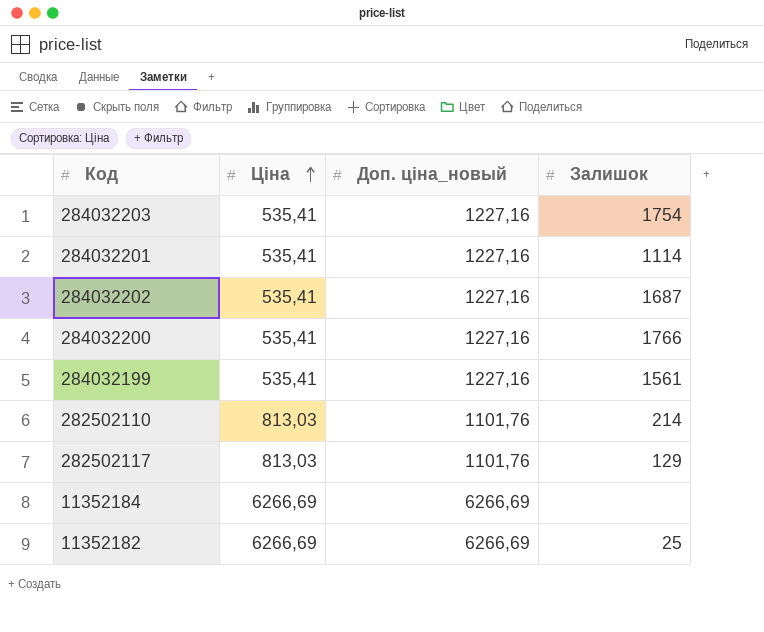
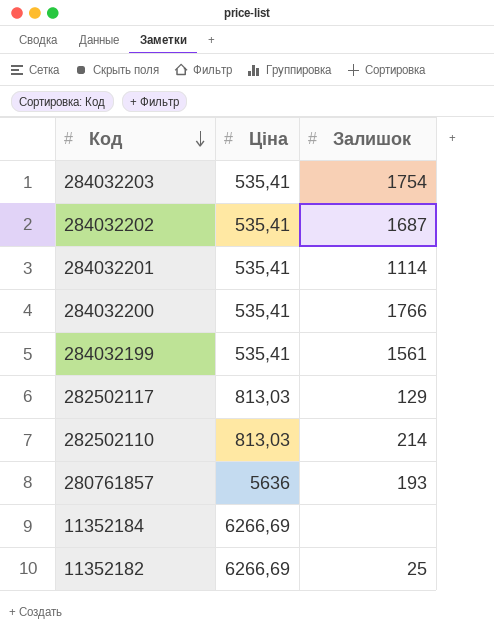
row order: Ціна ascending -> Код descending
column Доп. ціна_новый | position: 3 -> none
row 280761857: none -> 5636 | 193

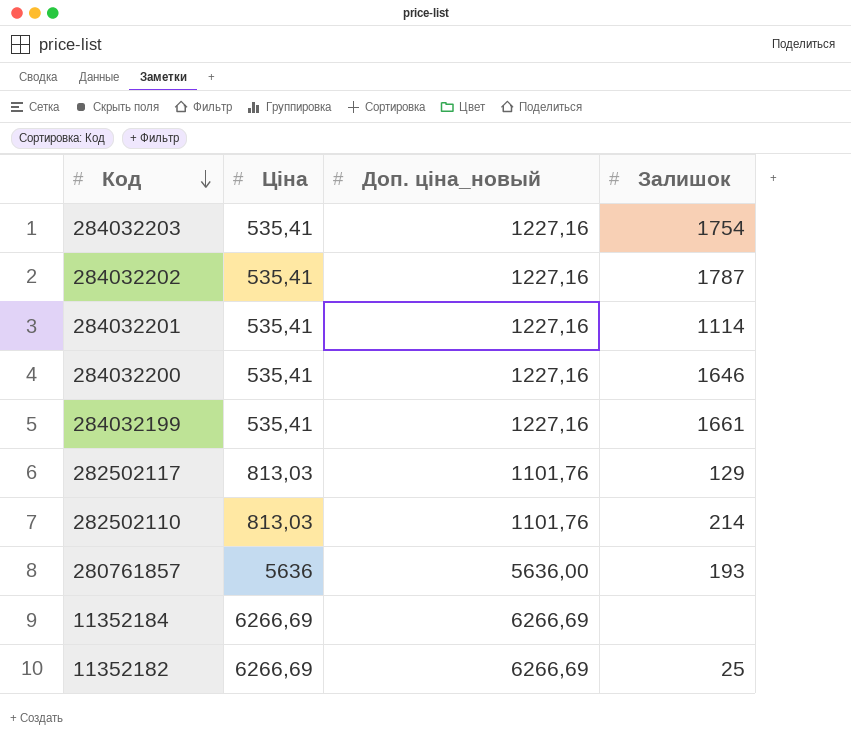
column Доп. ціна_новый | position: none -> 3
284032202 | Залишок: 1687 -> 1787
284032200 | Залишок: 1766 -> 1646
284032199 | Залишок: 1561 -> 1661

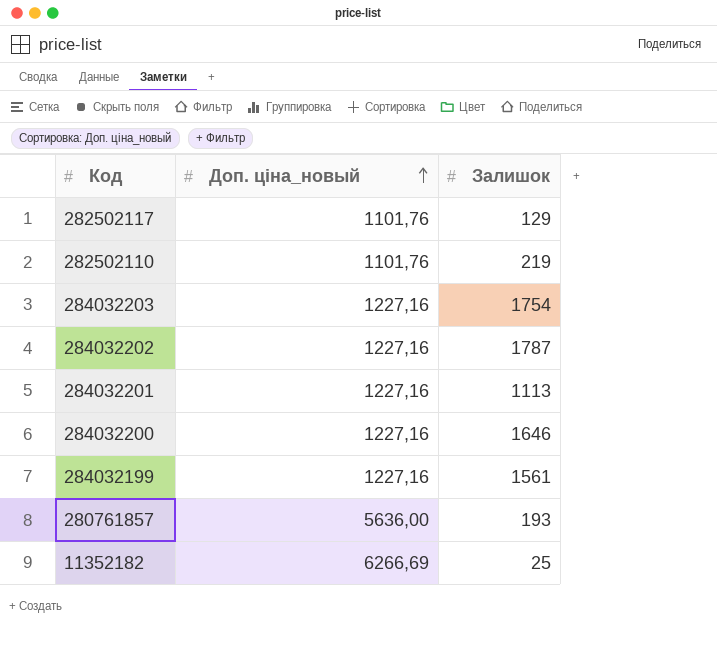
row order: Код descending -> Доп. ціна_новый ascending
column Ціна | position: 2 -> none
row 11352184: 6266,69 | 6266,69 | none -> none
282502110 | Залишок: 214 -> 219
284032201 | Залишок: 1114 -> 1113
284032199 | Залишок: 1661 -> 1561

